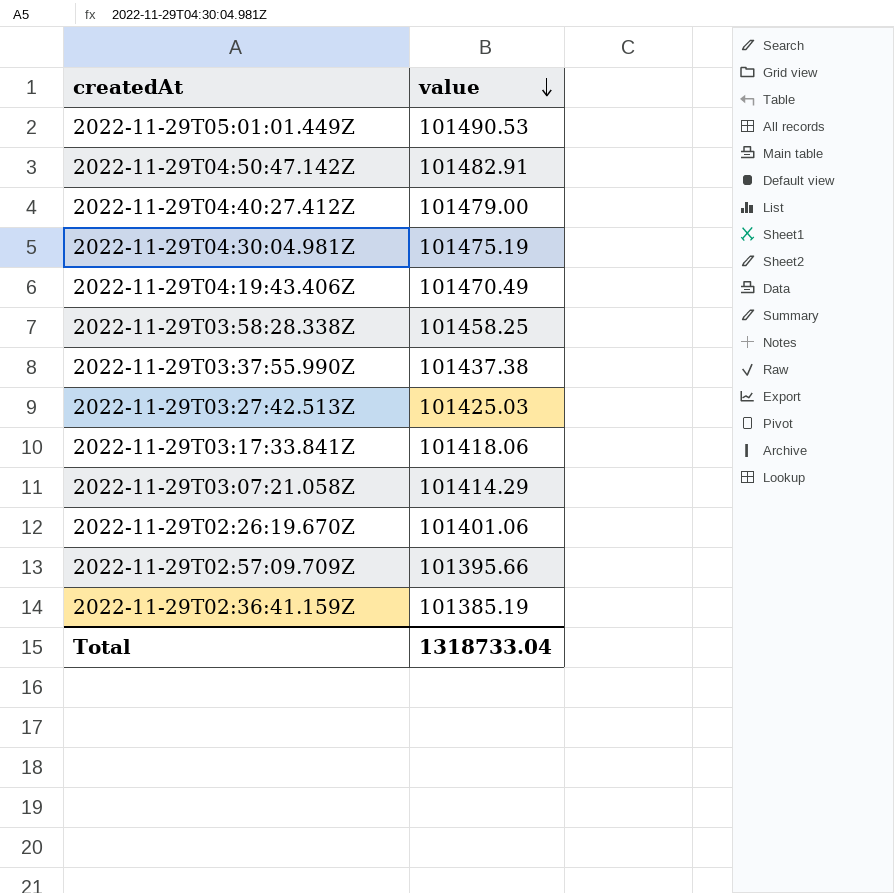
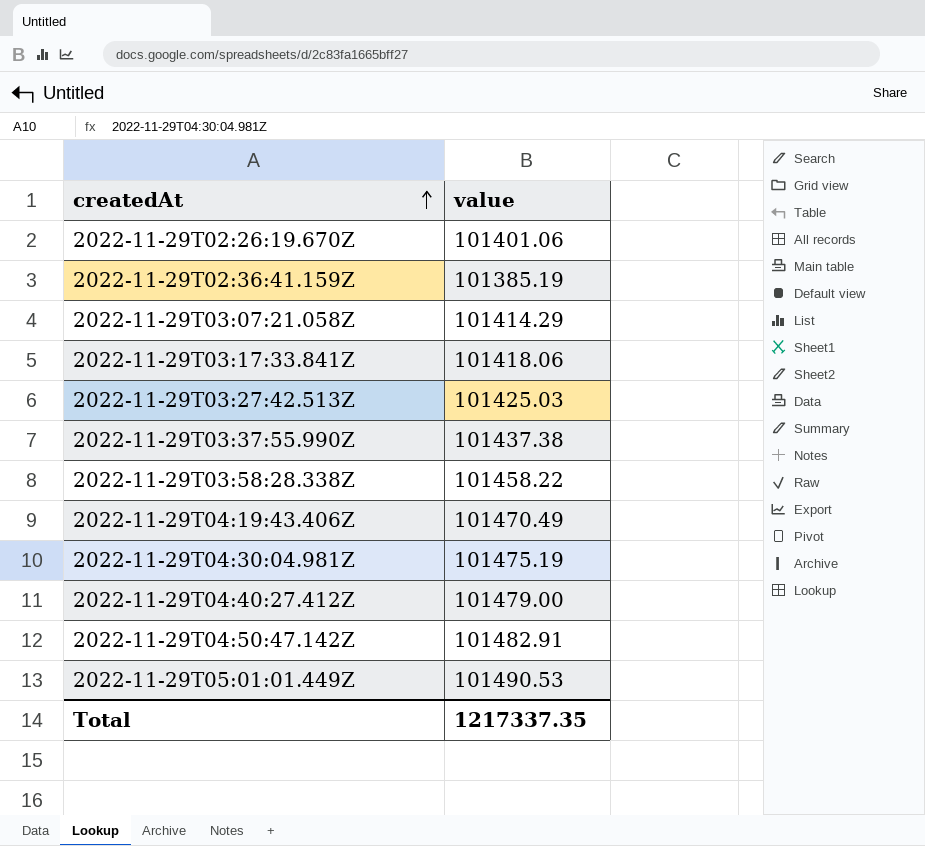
row order: value descending -> createdAt ascending
row 2022-11-29T02:57:09.709Z: 101395.66 -> none
2022-11-29T03:58:28.338Z | value: 101458.25 -> 101458.22
Total | value: 1318733.04 -> 1217337.35

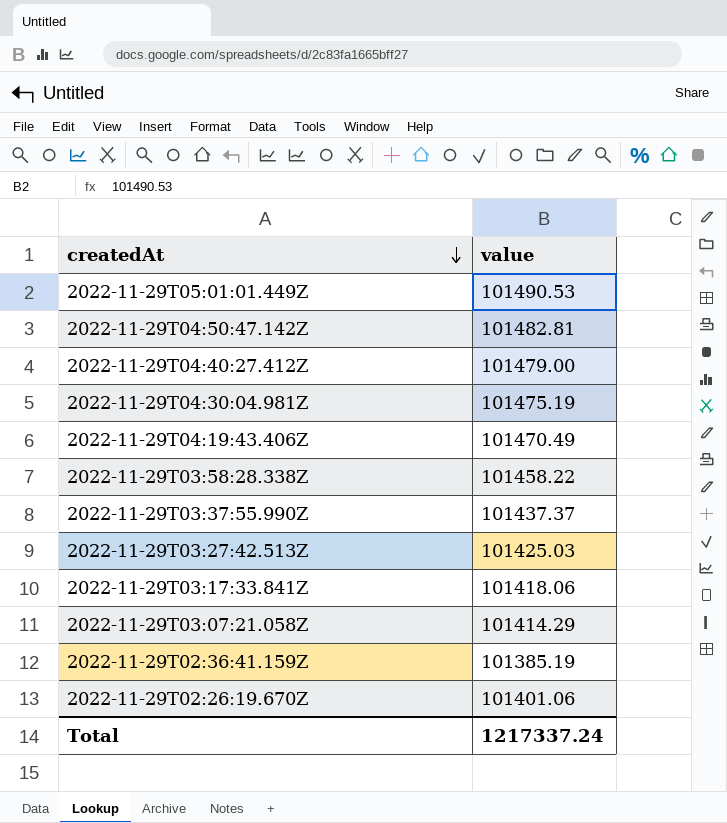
row order: createdAt ascending -> createdAt descending
2022-11-29T04:50:47.142Z | value: 101482.91 -> 101482.81
2022-11-29T03:37:55.990Z | value: 101437.38 -> 101437.37
Total | value: 1217337.35 -> 1217337.24

